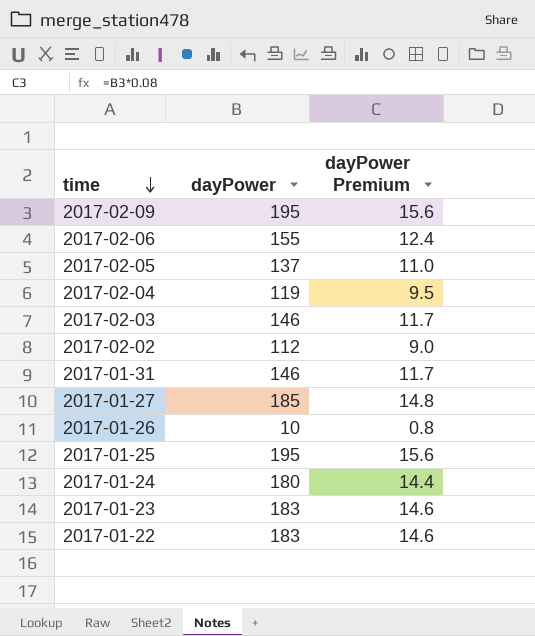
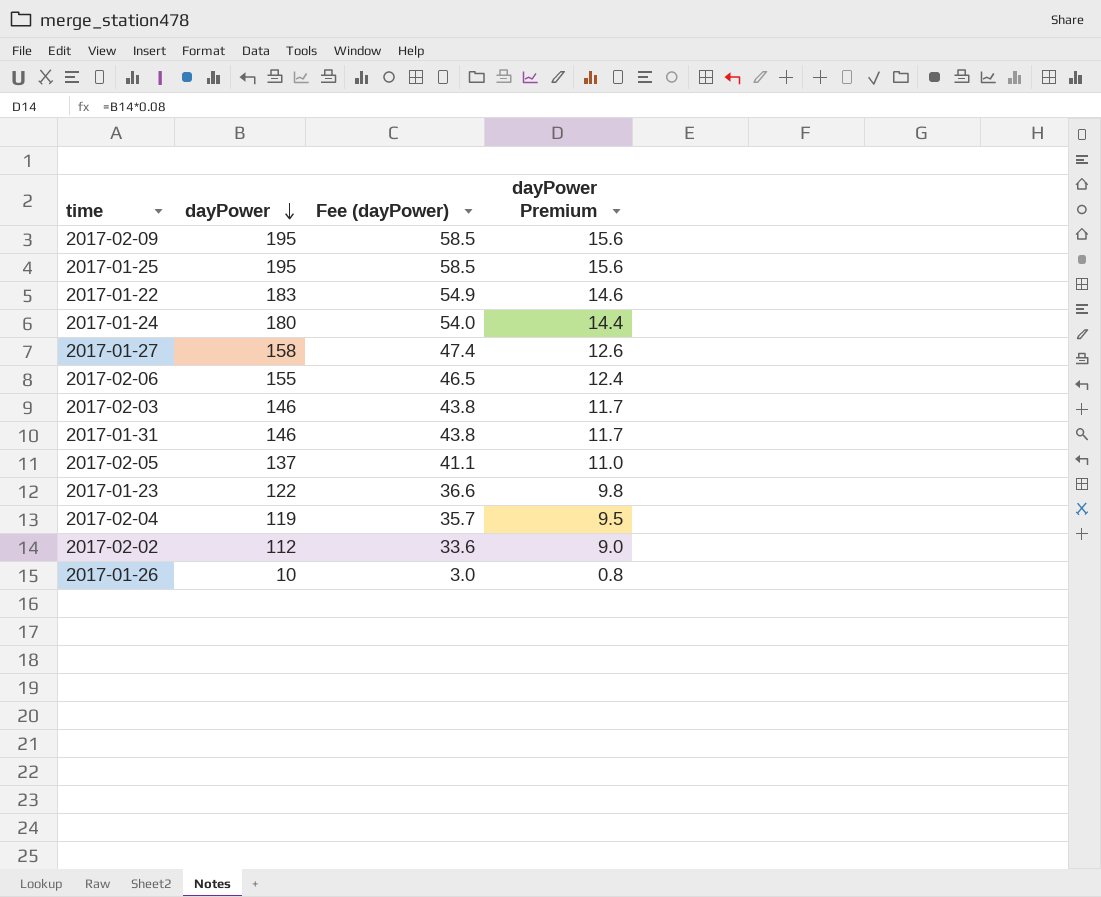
row order: time descending -> dayPower descending
column Fee (dayPower) | formula: none -> [dayPower] * 0.3
2017-01-27 | dayPower: 185 -> 158
2017-01-27 | dayPower Premium: 14.8 -> 12.6
2017-01-23 | dayPower: 183 -> 122
2017-01-23 | dayPower Premium: 14.6 -> 9.8

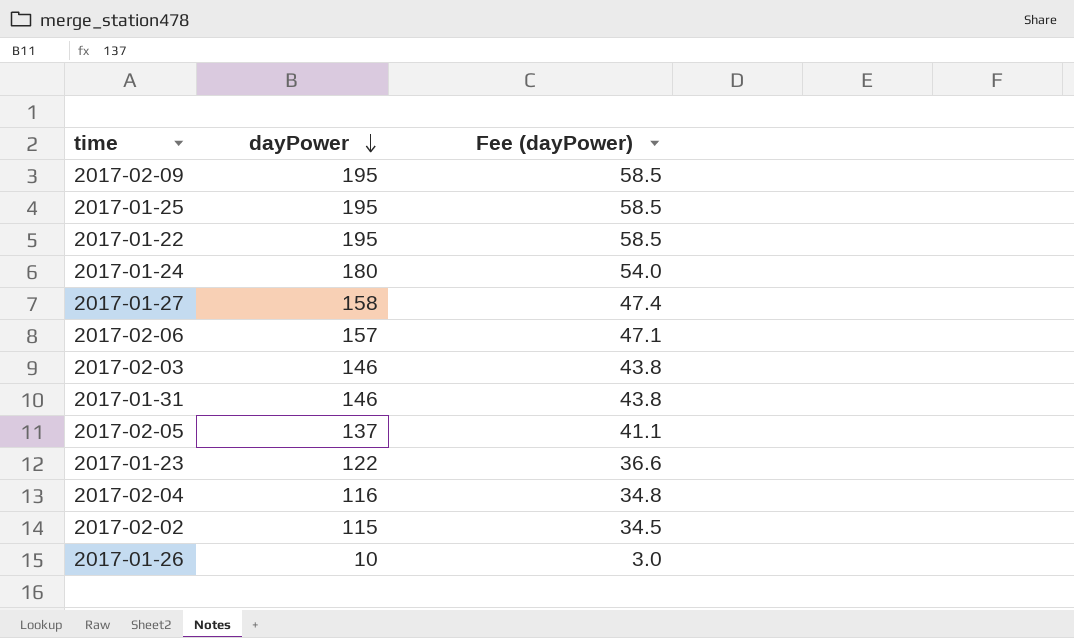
column dayPower Premium | formula: [dayPower] * 0.08 -> none
2017-01-22 | dayPower: 183 -> 195
2017-01-22 | Fee (dayPower): 54.9 -> 58.5
2017-02-06 | dayPower: 155 -> 157
2017-02-06 | Fee (dayPower): 46.5 -> 47.1
2017-02-04 | dayPower: 119 -> 116
2017-02-04 | Fee (dayPower): 35.7 -> 34.8
2017-02-02 | dayPower: 112 -> 115
2017-02-02 | Fee (dayPower): 33.6 -> 34.5

